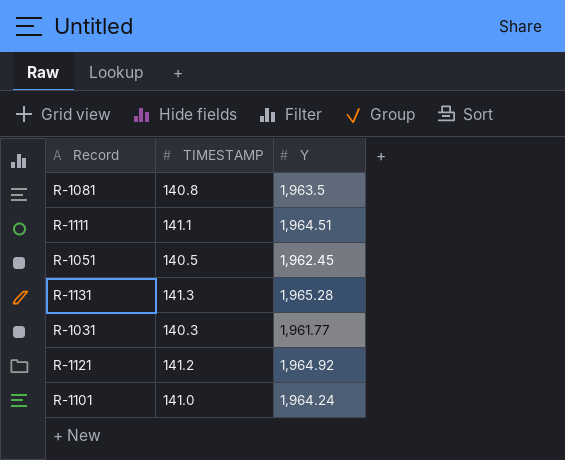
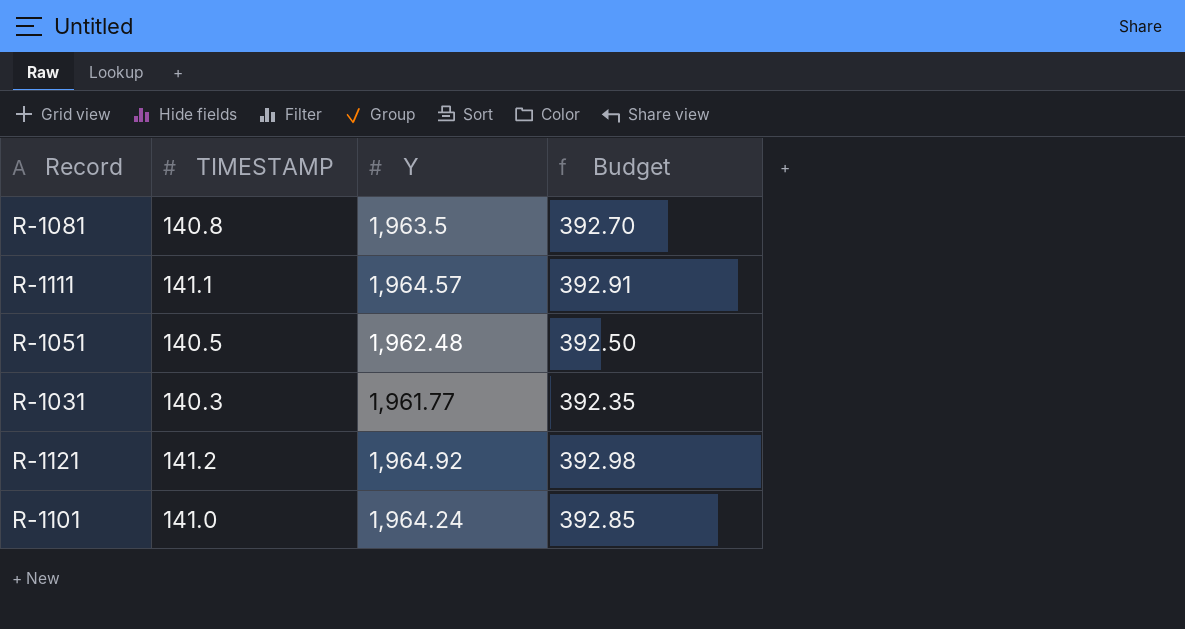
column Budget | formula: none -> [Y] * 0.2
row R-1131: 141.3 | 1,965.28 -> none
R-1111 | Y: 1,964.51 -> 1,964.57
R-1051 | Y: 1,962.45 -> 1,962.48

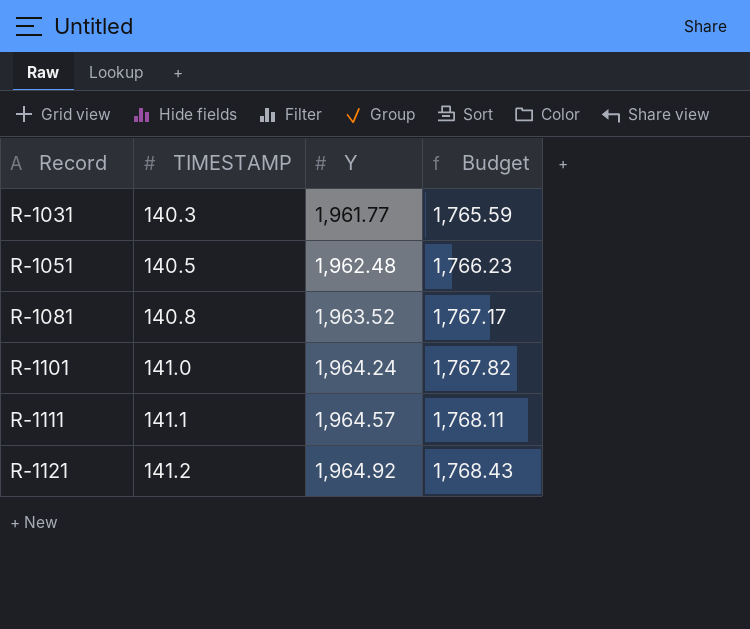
row order: none -> Record ascending
column Budget | formula: [Y] * 0.2 -> [Y] * 0.9
R-1081 | Y: 1,963.5 -> 1,963.52

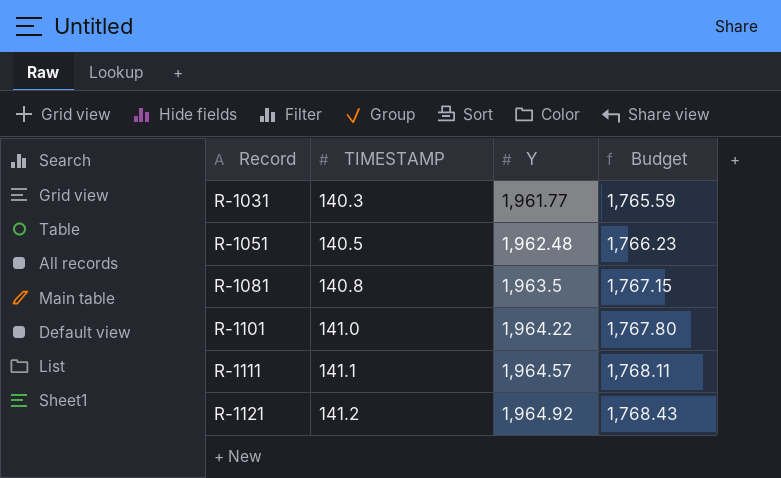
R-1081 | Y: 1,963.52 -> 1,963.5
R-1081 | Budget: 1,767.17 -> 1,767.15
R-1101 | Y: 1,964.24 -> 1,964.22
R-1101 | Budget: 1,767.82 -> 1,767.80

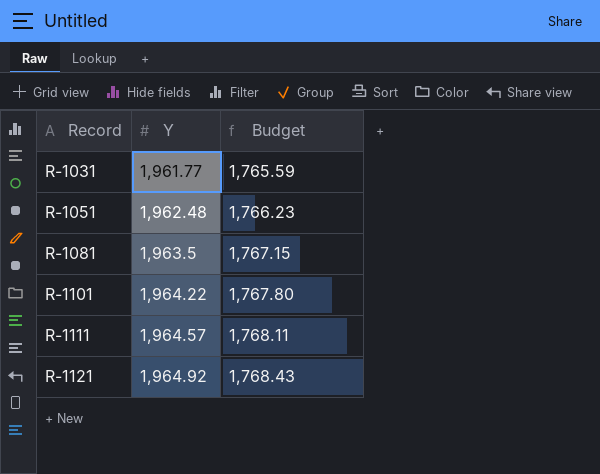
column TIMESTAMP | position: 2 -> none

